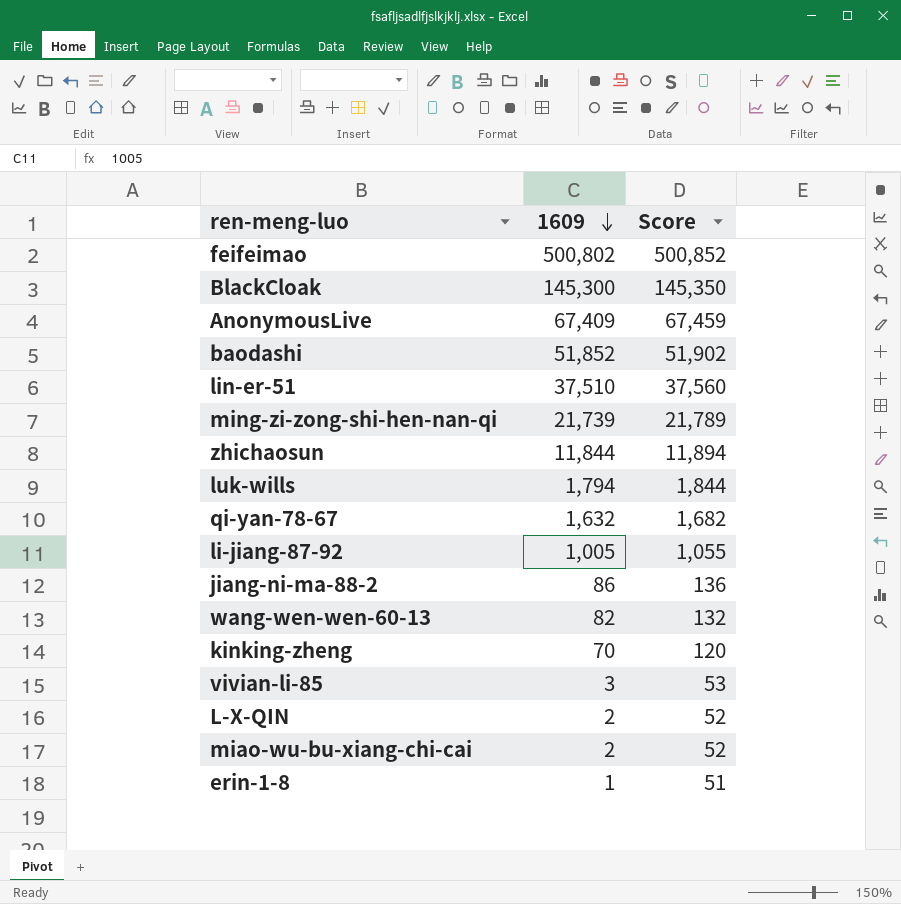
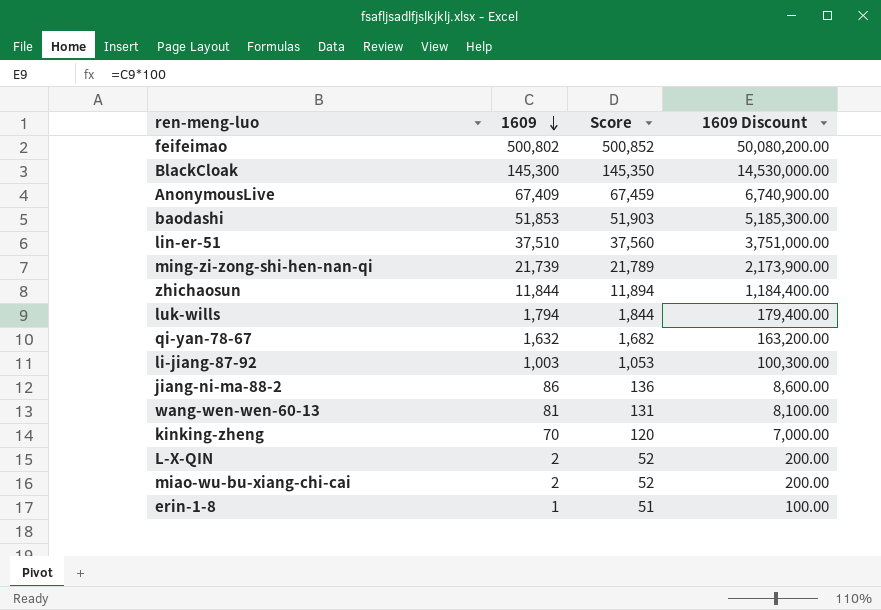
column 1609 Discount | formula: none -> [1609] * 100
row vivian-li-85: 3 | 53 -> none
baodashi | 1609: 51,852 -> 51,853
baodashi | Score: 51,902 -> 51,903
li-jiang-87-92 | 1609: 1,005 -> 1,003
li-jiang-87-92 | Score: 1,055 -> 1,053
wang-wen-wen-60-13 | 1609: 82 -> 81
wang-wen-wen-60-13 | Score: 132 -> 131

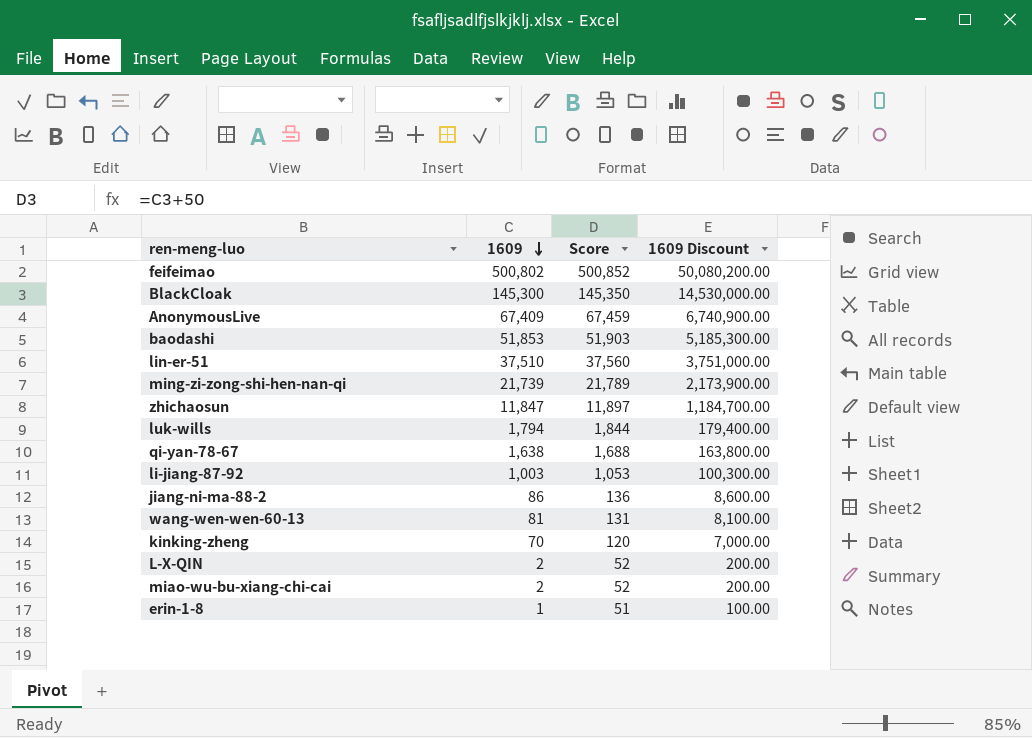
zhichaosun | 1609: 11,844 -> 11,847
zhichaosun | Score: 11,894 -> 11,897
zhichaosun | 1609 Discount: 1,184,400.00 -> 1,184,700.00
qi-yan-78-67 | 1609: 1,632 -> 1,638
qi-yan-78-67 | Score: 1,682 -> 1,688
qi-yan-78-67 | 1609 Discount: 163,200.00 -> 163,800.00

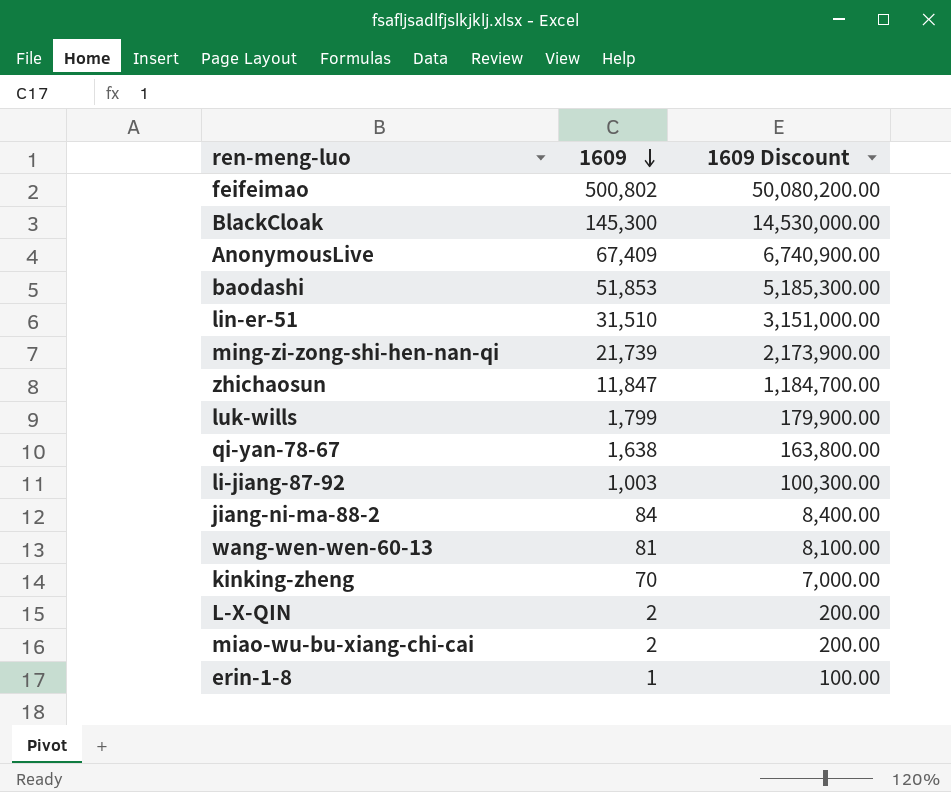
column Score | formula: [1609] + 50 -> none
lin-er-51 | 1609: 37,510 -> 31,510
lin-er-51 | 1609 Discount: 3,751,000.00 -> 3,151,000.00
luk-wills | 1609: 1,794 -> 1,799
luk-wills | 1609 Discount: 179,400.00 -> 179,900.00
jiang-ni-ma-88-2 | 1609: 86 -> 84
jiang-ni-ma-88-2 | 1609 Discount: 8,600.00 -> 8,400.00

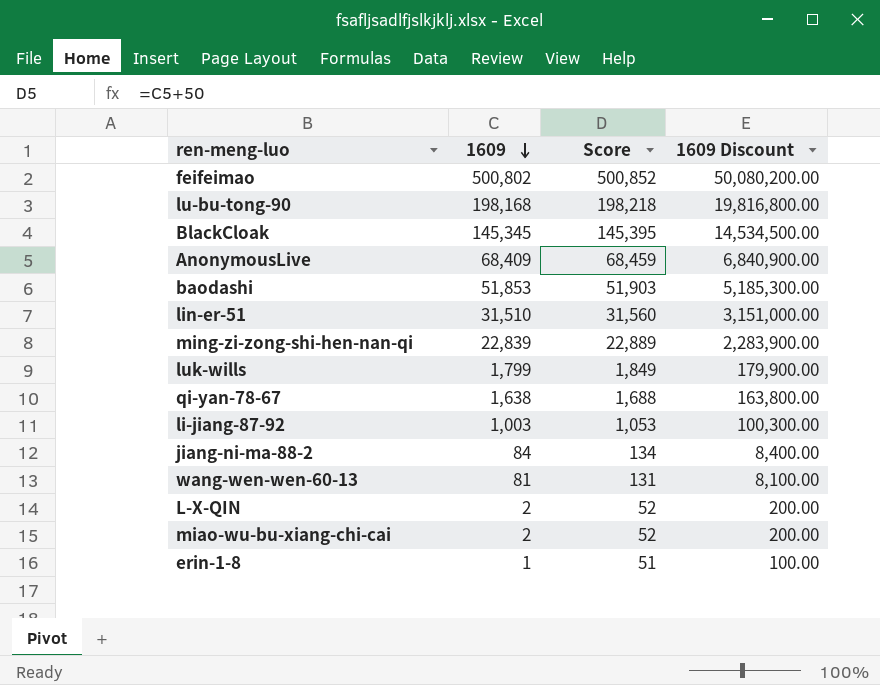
column Score | formula: none -> [1609] + 50
row zhichaosun: 11,847 | 1,184,700.00 -> none
row kinking-zheng: 70 | 7,000.00 -> none
row lu-bu-tong-90: none -> 198,168 | 198,218 | 19,816,800.00
BlackCloak | 1609: 145,300 -> 145,345
BlackCloak | 1609 Discount: 14,530,000.00 -> 14,534,500.00
AnonymousLive | 1609: 67,409 -> 68,409
AnonymousLive | 1609 Discount: 6,740,900.00 -> 6,840,900.00
ming-zi-zong-shi-hen-nan-qi | 1609: 21,739 -> 22,839
ming-zi-zong-shi-hen-nan-qi | 1609 Discount: 2,173,900.00 -> 2,283,900.00

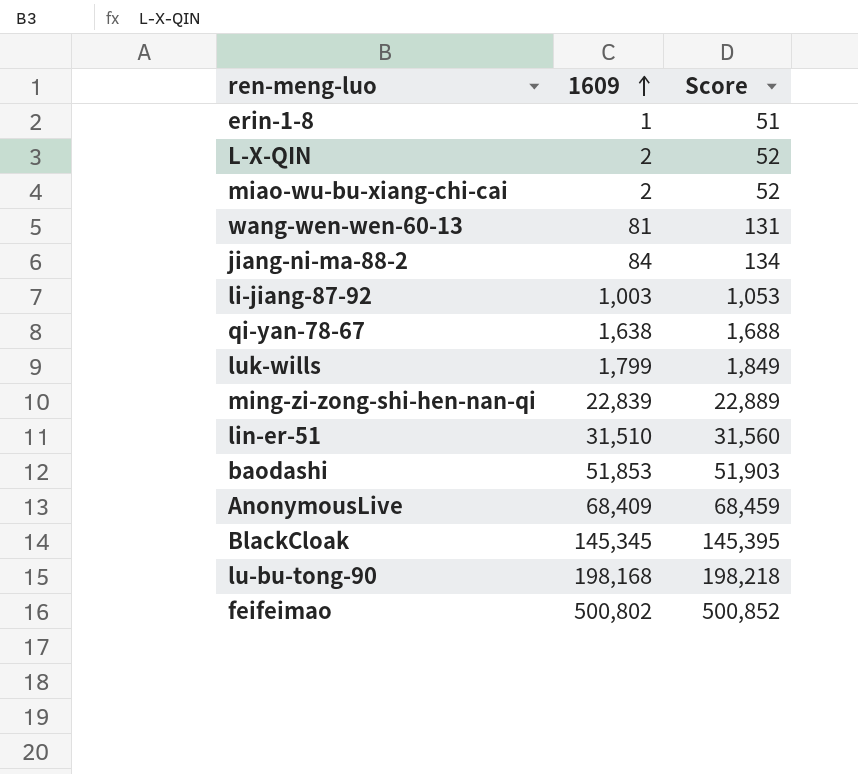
row order: 1609 descending -> 1609 ascending
column 1609 Discount | formula: [1609] * 100 -> none

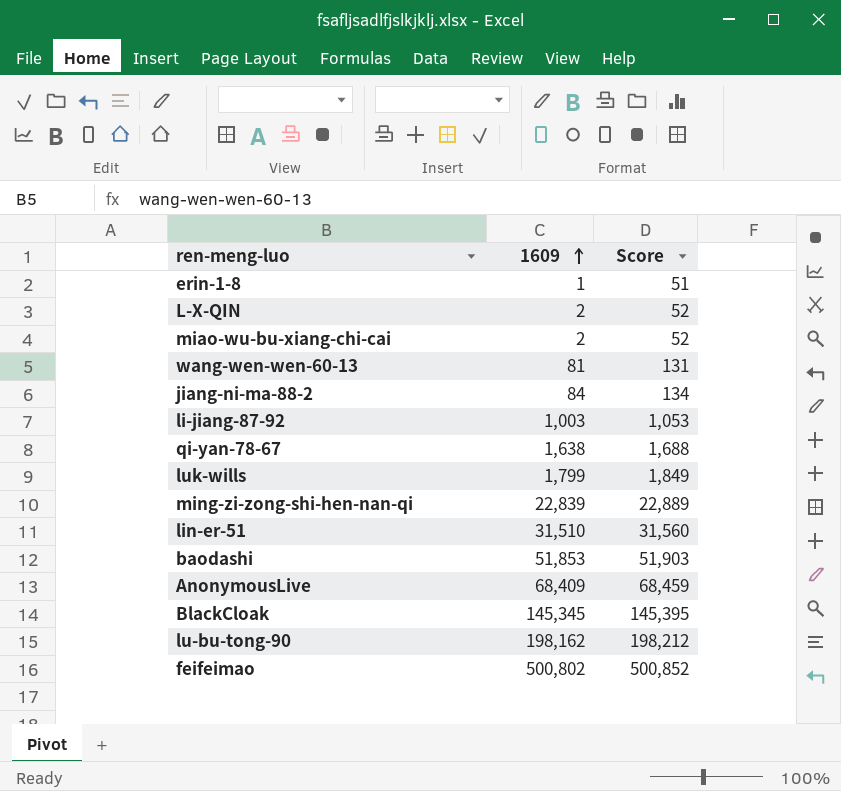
lu-bu-tong-90 | 1609: 198,168 -> 198,162
lu-bu-tong-90 | Score: 198,218 -> 198,212

